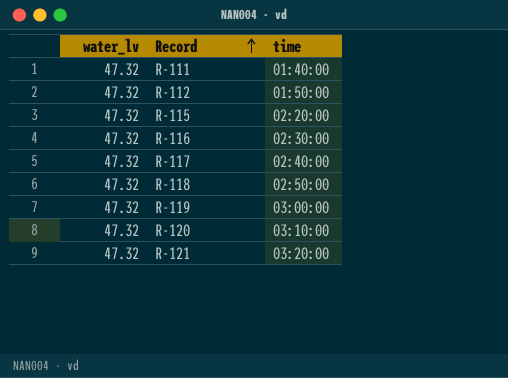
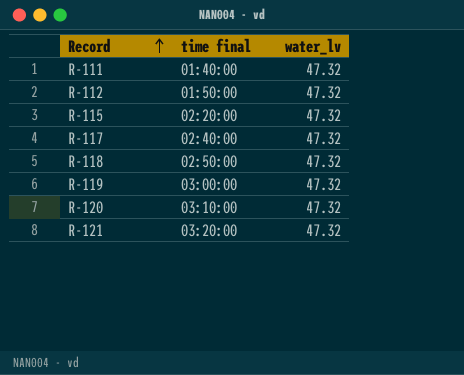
column name: time -> time final
column water_lv | position: 1 -> 3
row R-116: 47.32 | 02:30:00 -> none

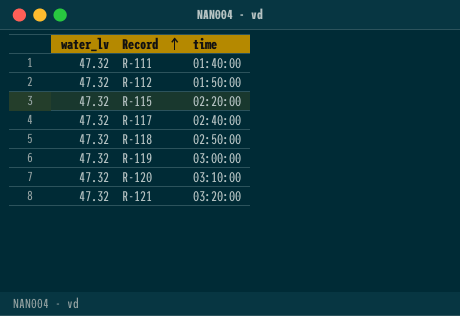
column water_lv | position: 3 -> 1
column name: time final -> time

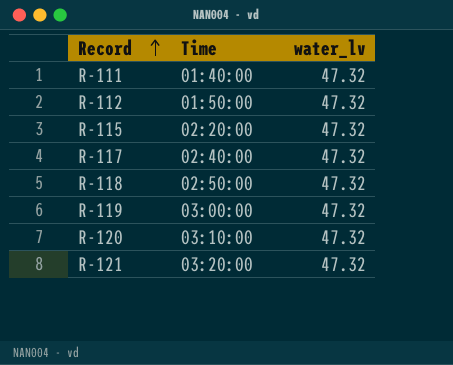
column name: time -> Time
column water_lv | position: 1 -> 3

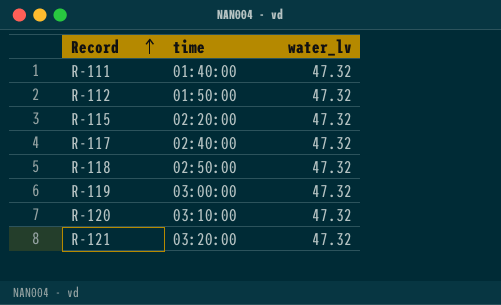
column name: Time -> time

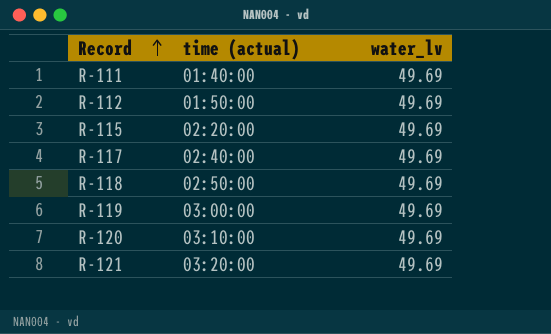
column name: time -> time (actual)
R-111 | water_lv: 47.32 -> 49.69
R-112 | water_lv: 47.32 -> 49.69
R-115 | water_lv: 47.32 -> 49.69
R-117 | water_lv: 47.32 -> 49.69
R-118 | water_lv: 47.32 -> 49.69
R-119 | water_lv: 47.32 -> 49.69
R-120 | water_lv: 47.32 -> 49.69
R-121 | water_lv: 47.32 -> 49.69

